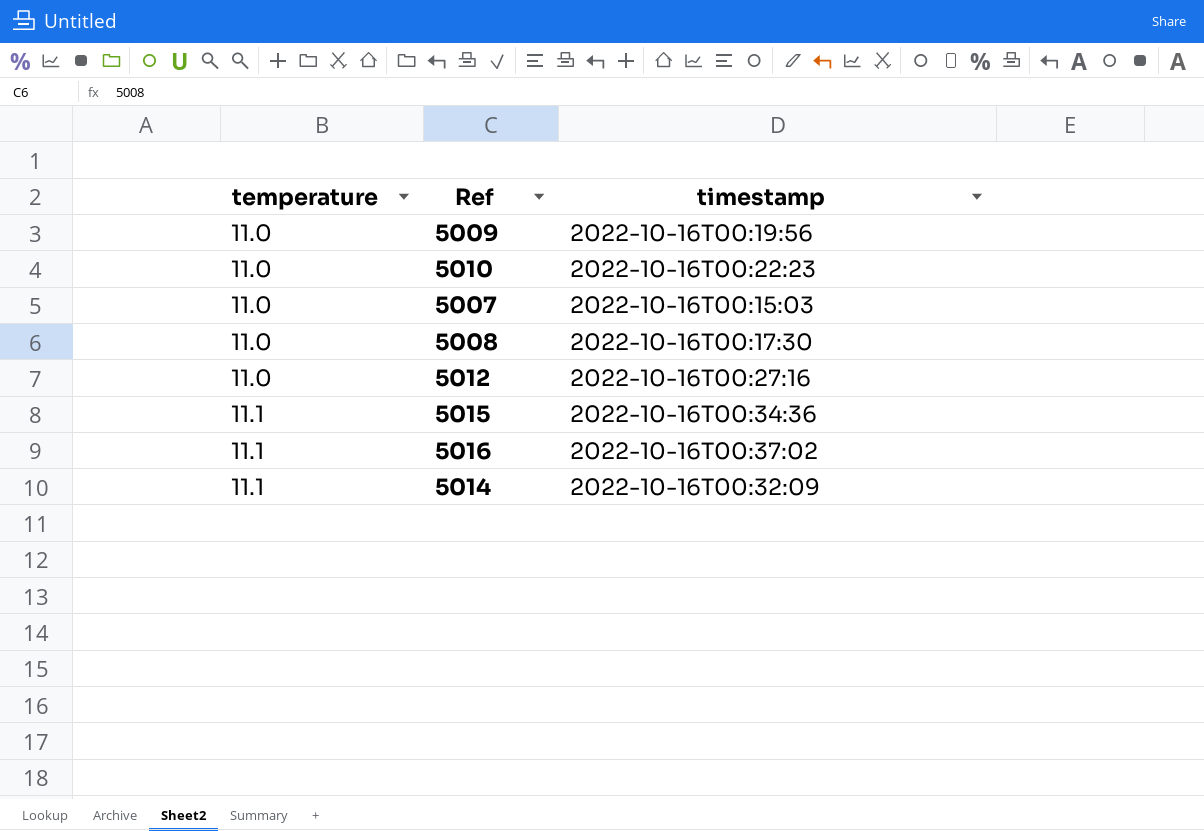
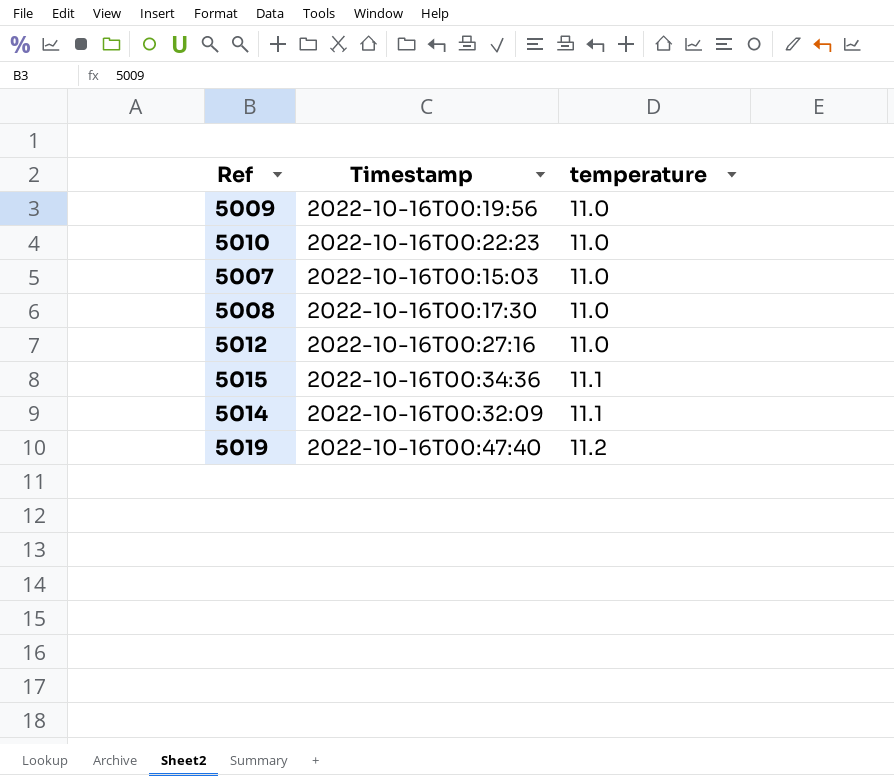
column name: timestamp -> Timestamp
column temperature | position: 1 -> 3
row 5016: 11.1 | 2022-10-16T00:37:02 -> none
row 5019: none -> 2022-10-16T00:47:40 | 11.2

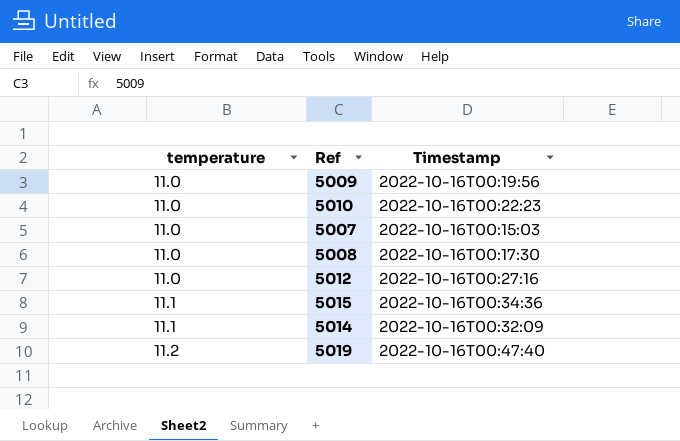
column temperature | position: 3 -> 1

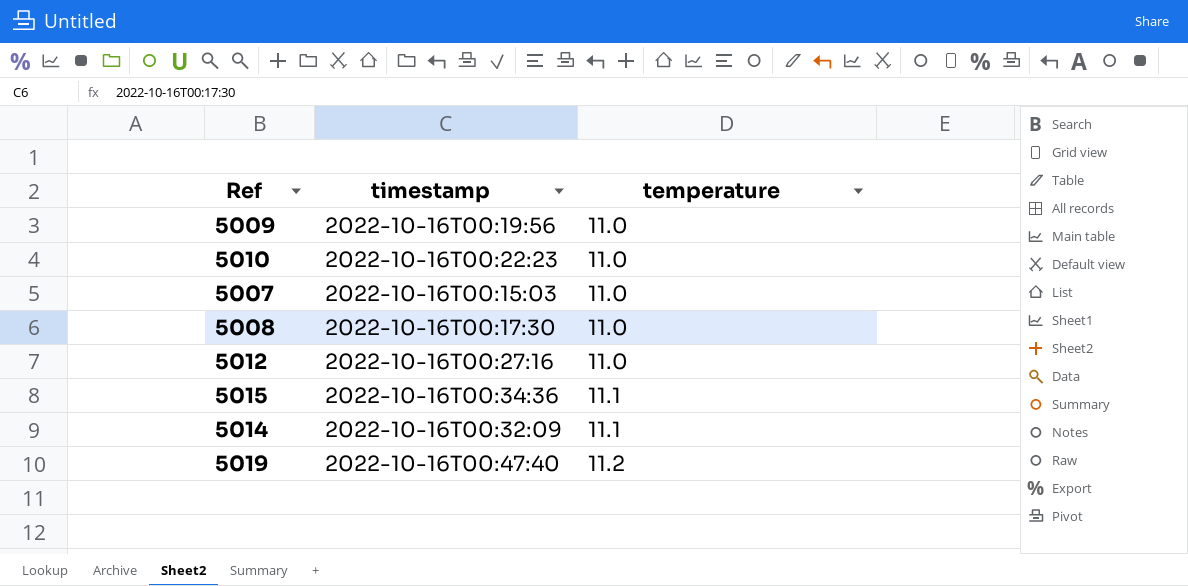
column name: Timestamp -> timestamp
column temperature | position: 1 -> 3

